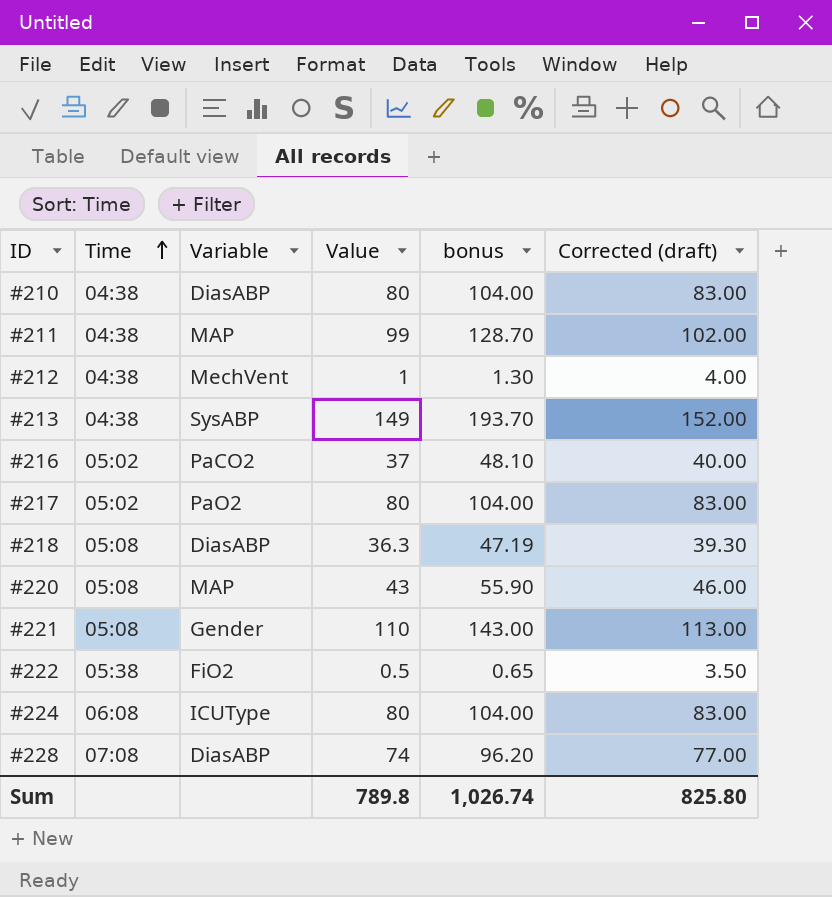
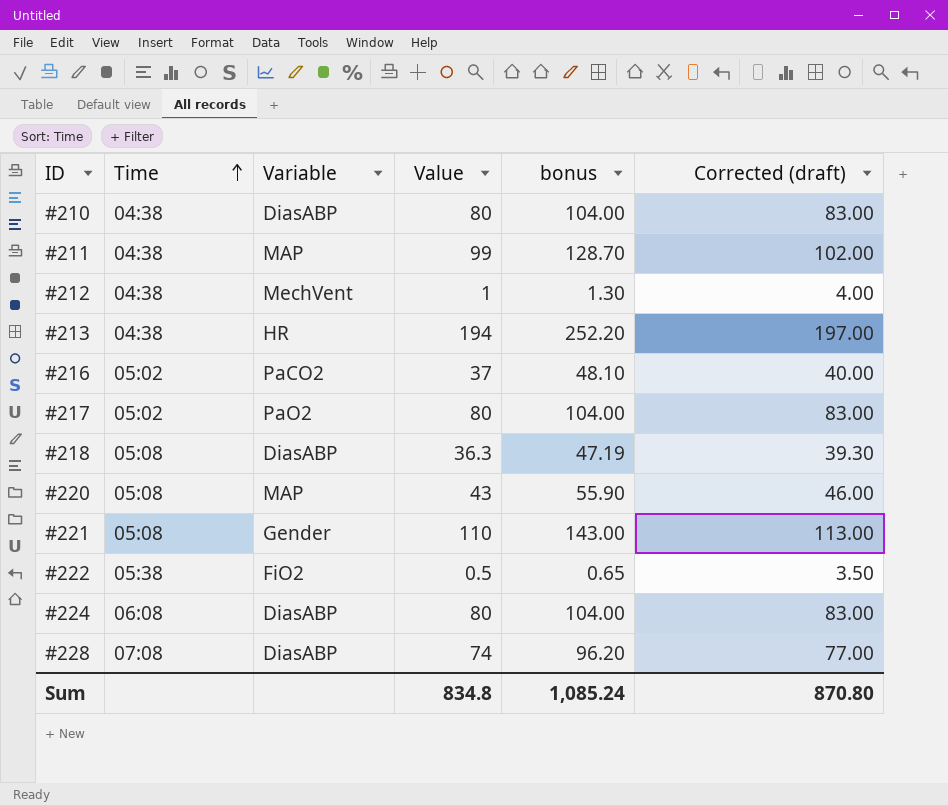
#213 | Variable: SysABP -> HR
#213 | Value: 149 -> 194
#213 | bonus: 193.70 -> 252.20
#213 | Corrected (draft): 152.00 -> 197.00
#224 | Variable: ICUType -> DiasABP
Sum | Value: 789.8 -> 834.8
Sum | bonus: 1,026.74 -> 1,085.24
Sum | Corrected (draft): 825.80 -> 870.80

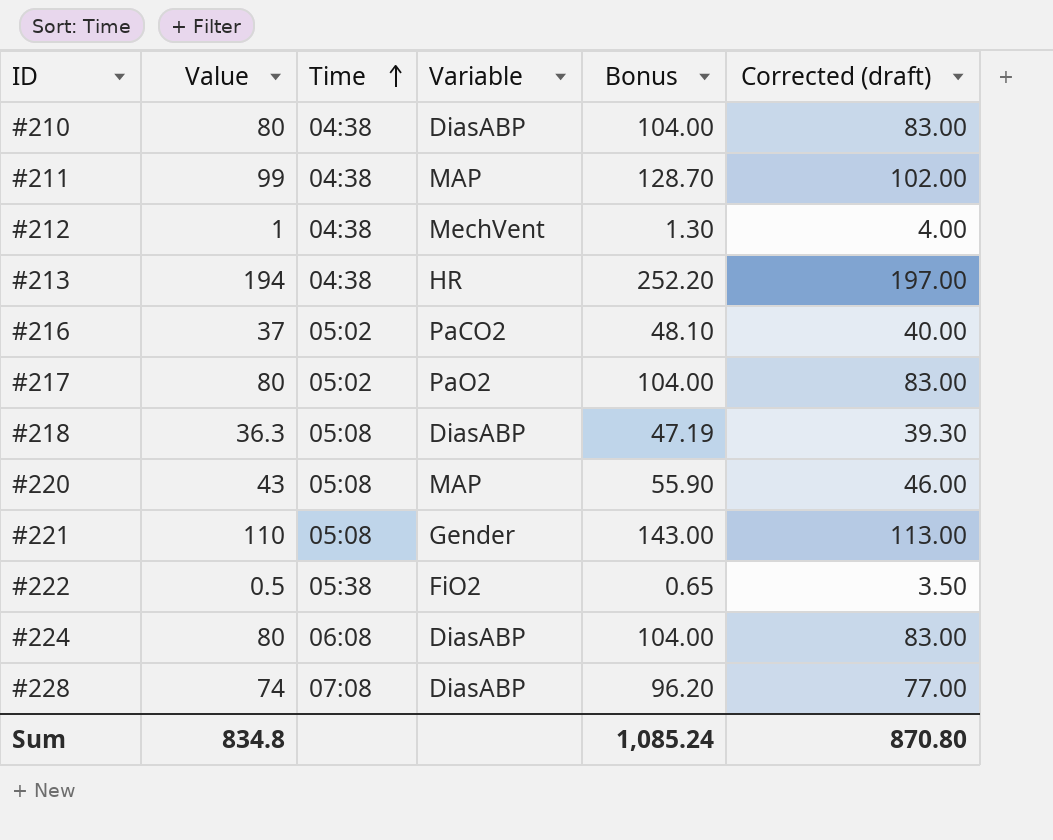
column Value | position: 4 -> 2
column name: bonus -> Bonus

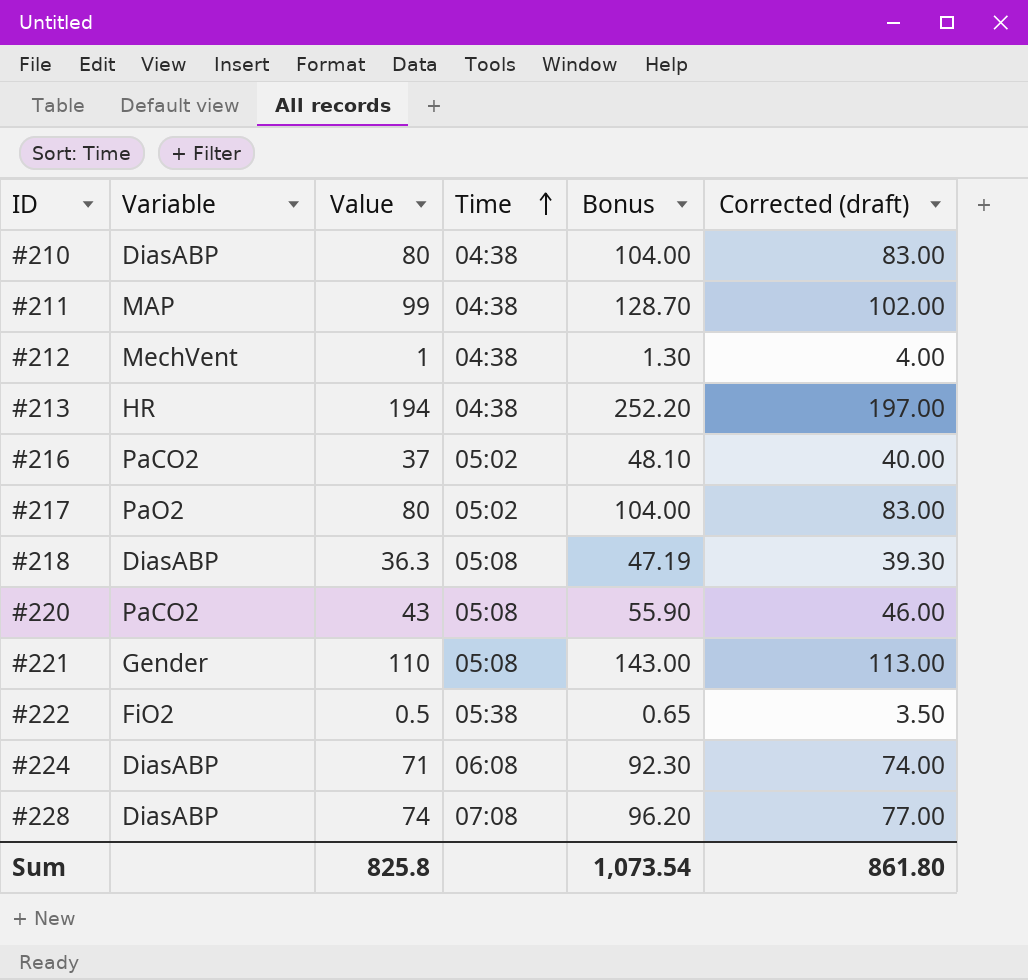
column Variable | position: 4 -> 2
#220 | Variable: MAP -> PaCO2
#224 | Value: 80 -> 71
#224 | Bonus: 104.00 -> 92.30
#224 | Corrected (draft): 83.00 -> 74.00
Sum | Value: 834.8 -> 825.8
Sum | Bonus: 1,085.24 -> 1,073.54
Sum | Corrected (draft): 870.80 -> 861.80

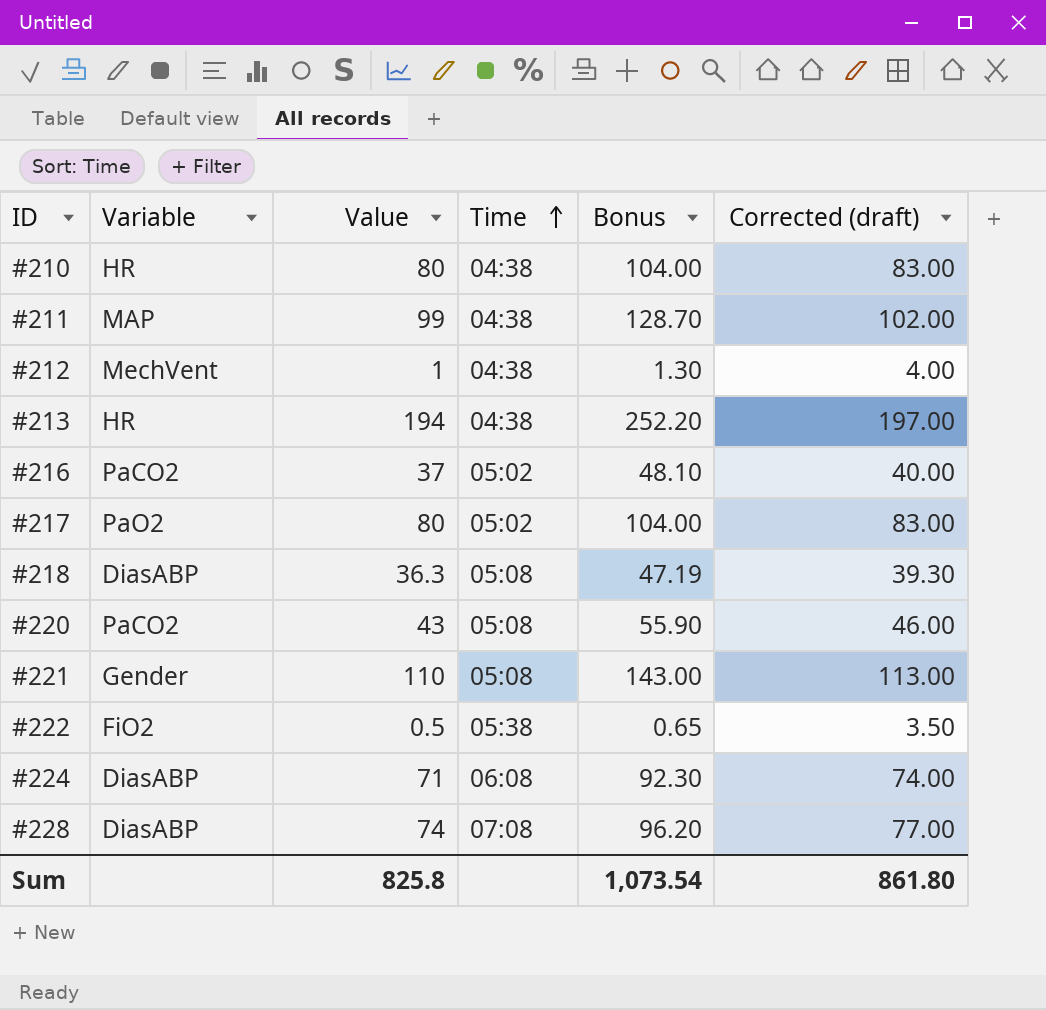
#210 | Variable: DiasABP -> HR

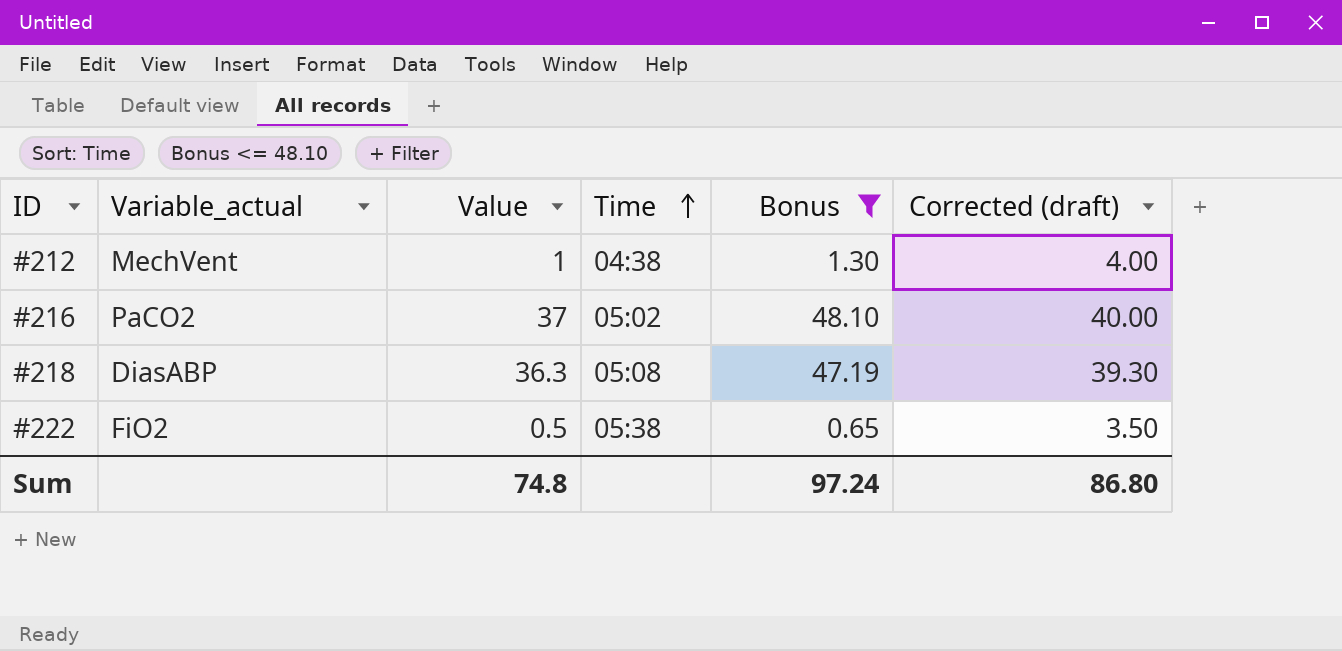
filter: none -> Bonus <= 48.10
column name: Variable -> Variable_actual
Sum | Value: 825.8 -> 74.8
Sum | Bonus: 1,073.54 -> 97.24
Sum | Corrected (draft): 861.80 -> 86.80

